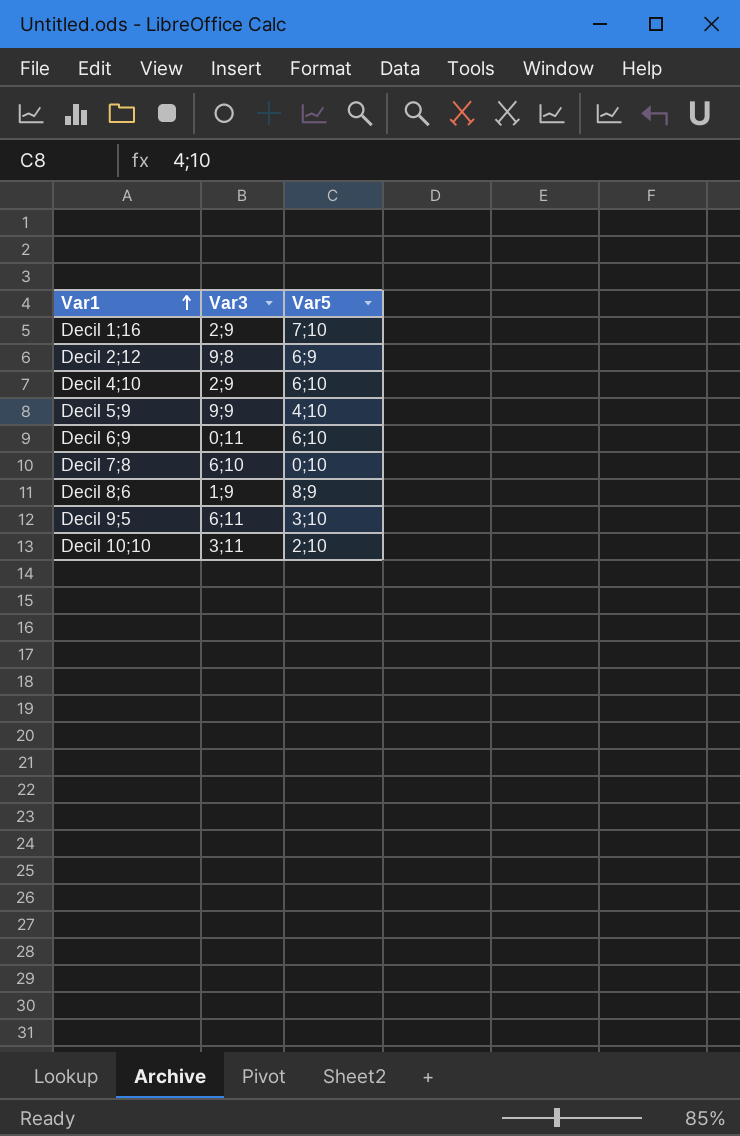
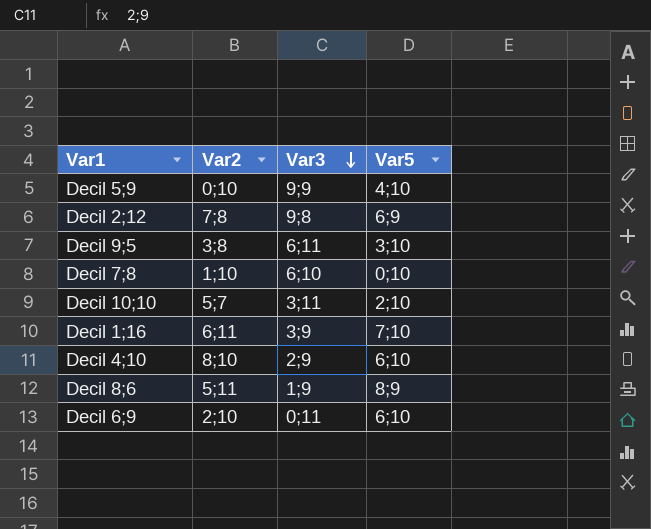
row order: Var1 ascending -> Var3 descending
column Var2 | position: none -> 2
Decil 1;16 | Var3: 2;9 -> 3;9

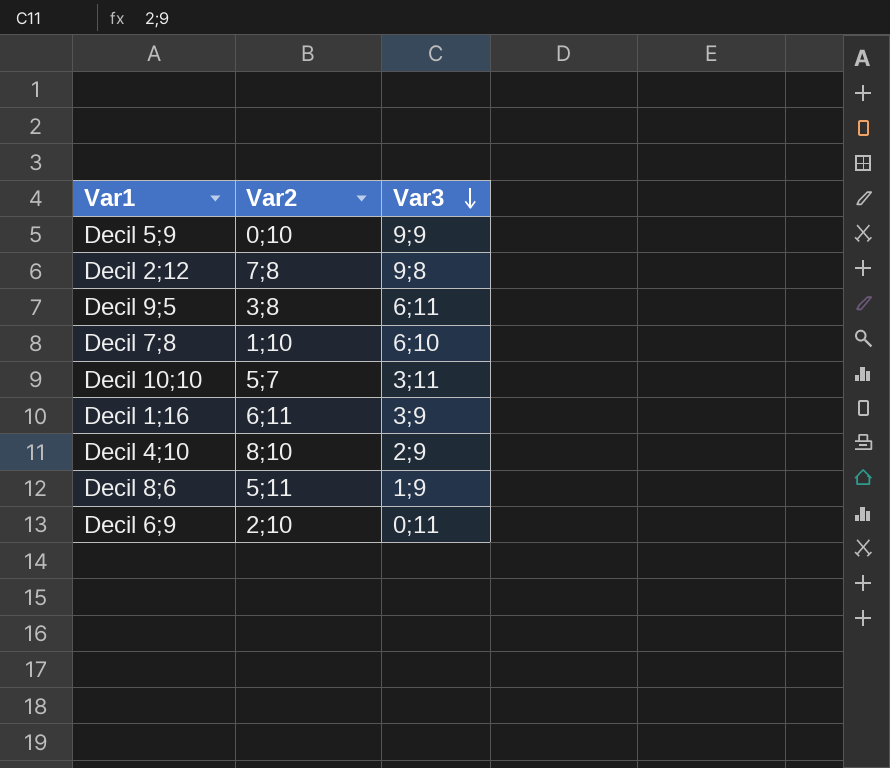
column Var5 | position: 4 -> none

